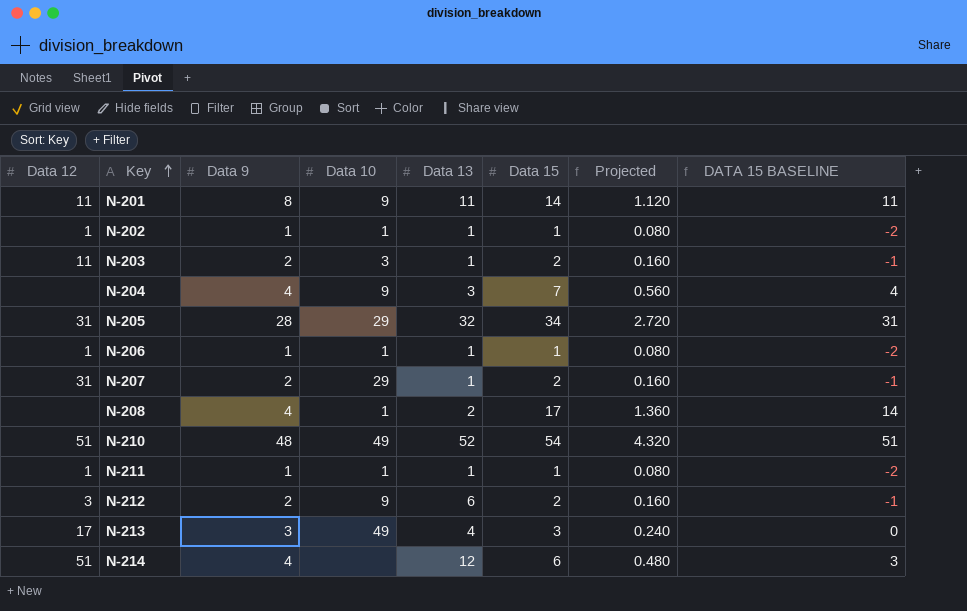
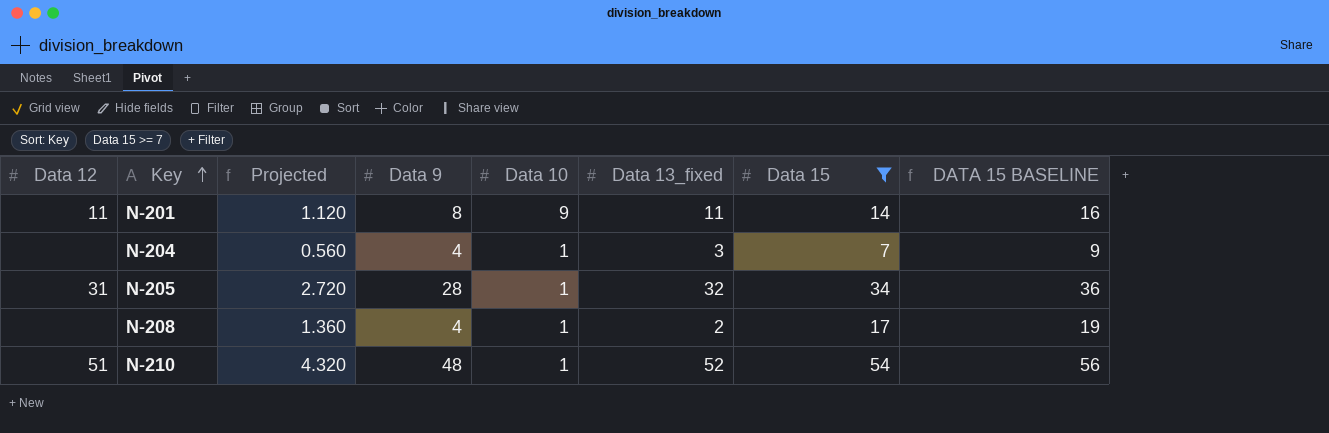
filter: none -> Data 15 >= 7
column Projected | position: 7 -> 3
column name: Data 13 -> Data 13_fixed
column DATA 15 BASELINE | formula: [Data 15] - 3 -> [Data 15] + 2
N-204 | Data 10: 9 -> 1
N-205 | Data 10: 29 -> 1
N-210 | Data 10: 49 -> 1

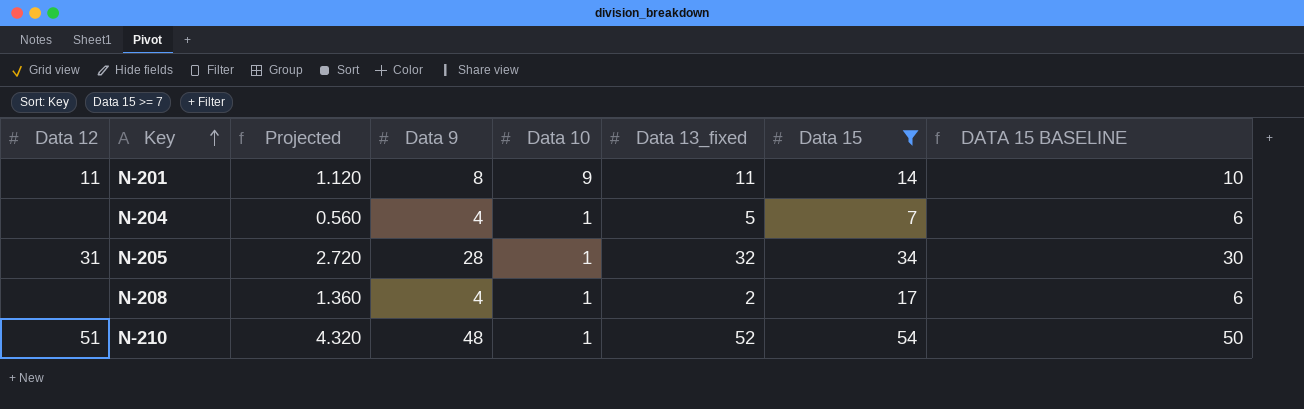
column DATA 15 BASELINE | formula: [Data 15] + 2 -> [Data 9] + 2
N-204 | Data 13_fixed: 3 -> 5

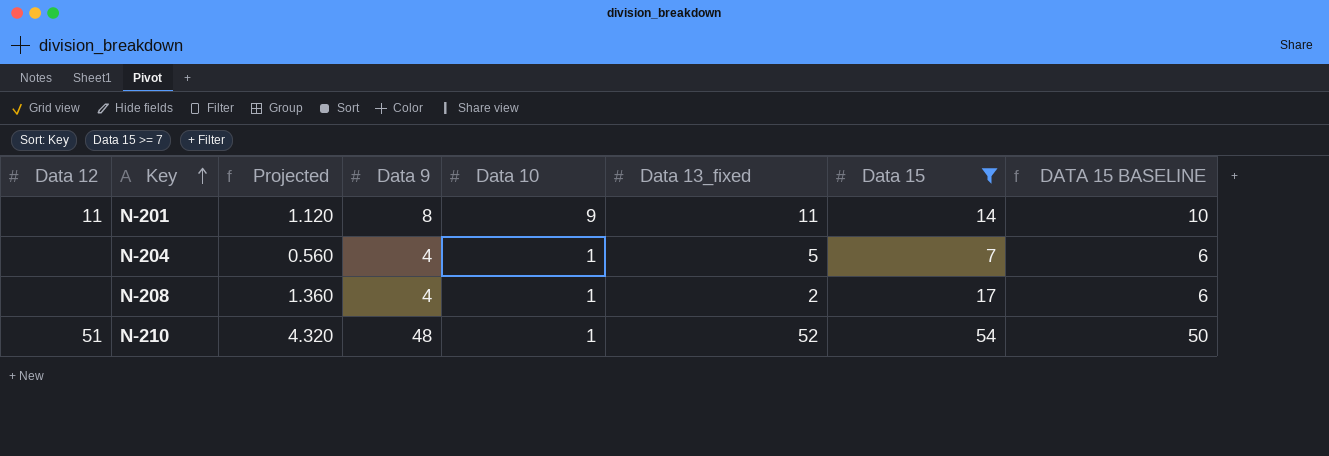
row N-205: 31 | 2.720 | 28 | 1 | 32 | 34 | 30 -> none

